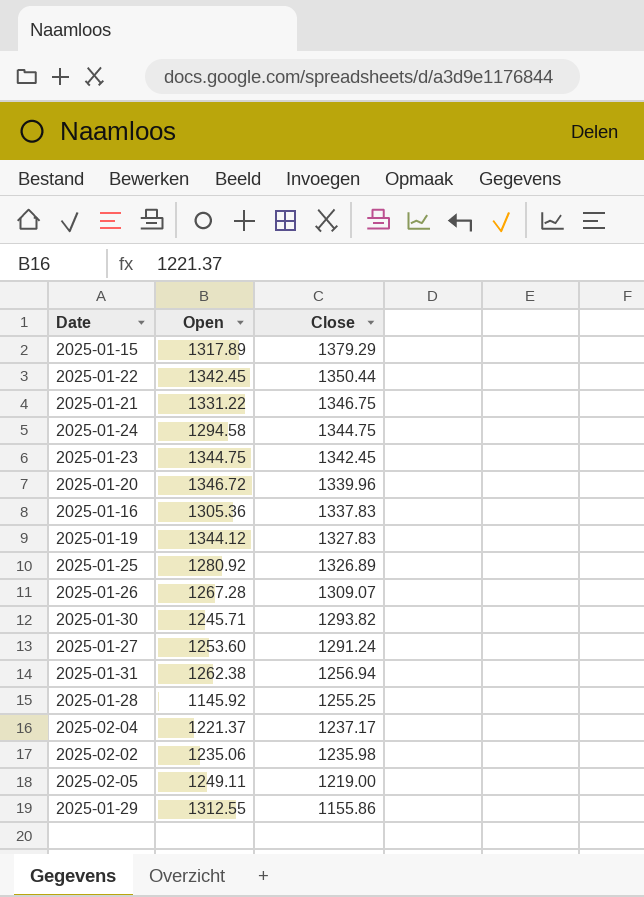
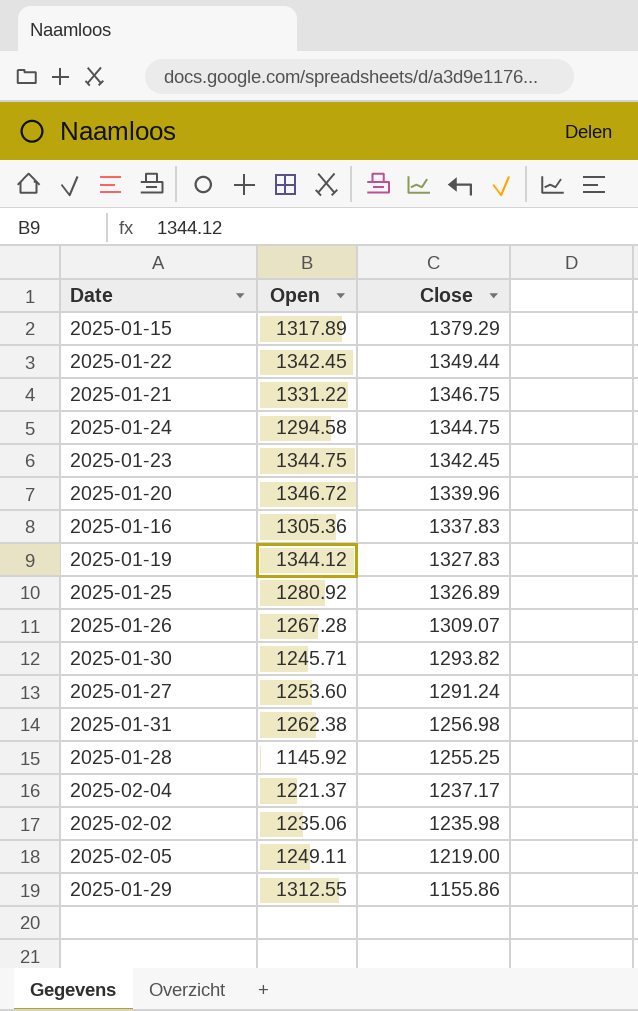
2025-01-22 | Close: 1350.44 -> 1349.44
2025-01-31 | Close: 1256.94 -> 1256.98

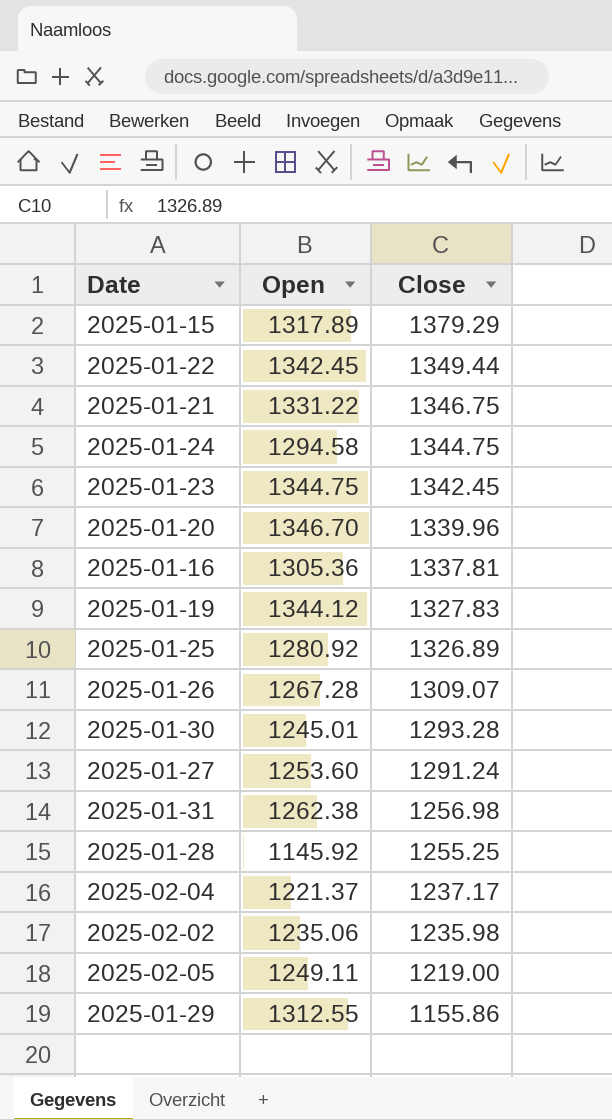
2025-01-20 | Open: 1346.72 -> 1346.70
2025-01-16 | Close: 1337.83 -> 1337.81
2025-01-30 | Open: 1245.71 -> 1245.01
2025-01-30 | Close: 1293.82 -> 1293.28

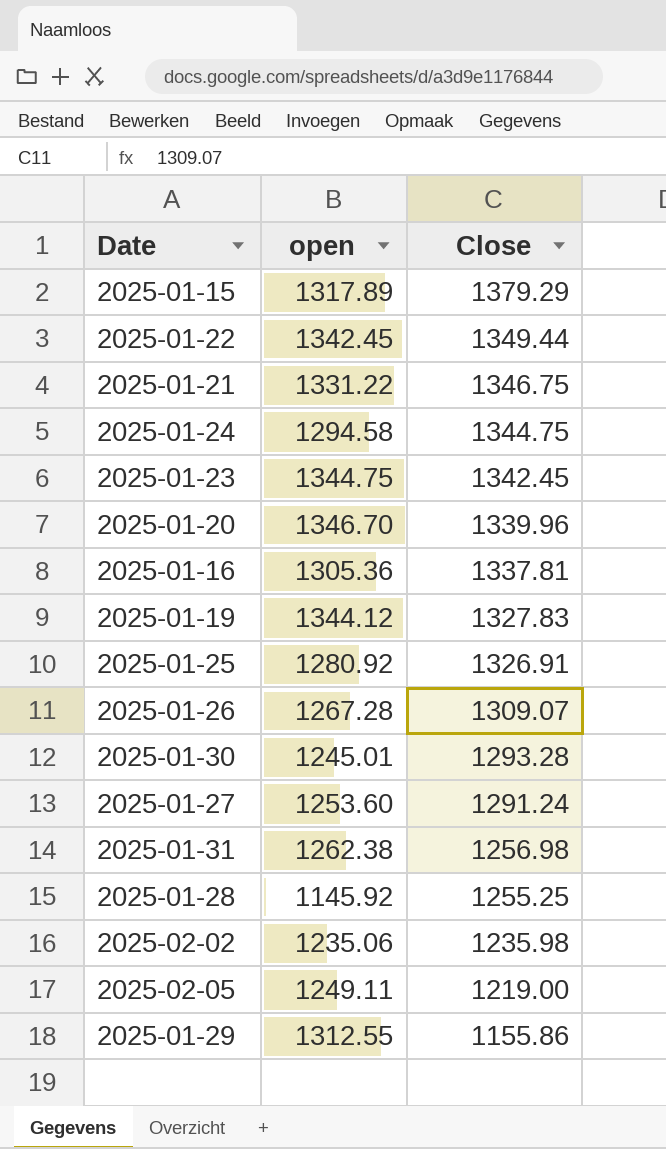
column name: Open -> open
row 2025-02-04: 1221.37 | 1237.17 -> none
2025-01-25 | Close: 1326.89 -> 1326.91

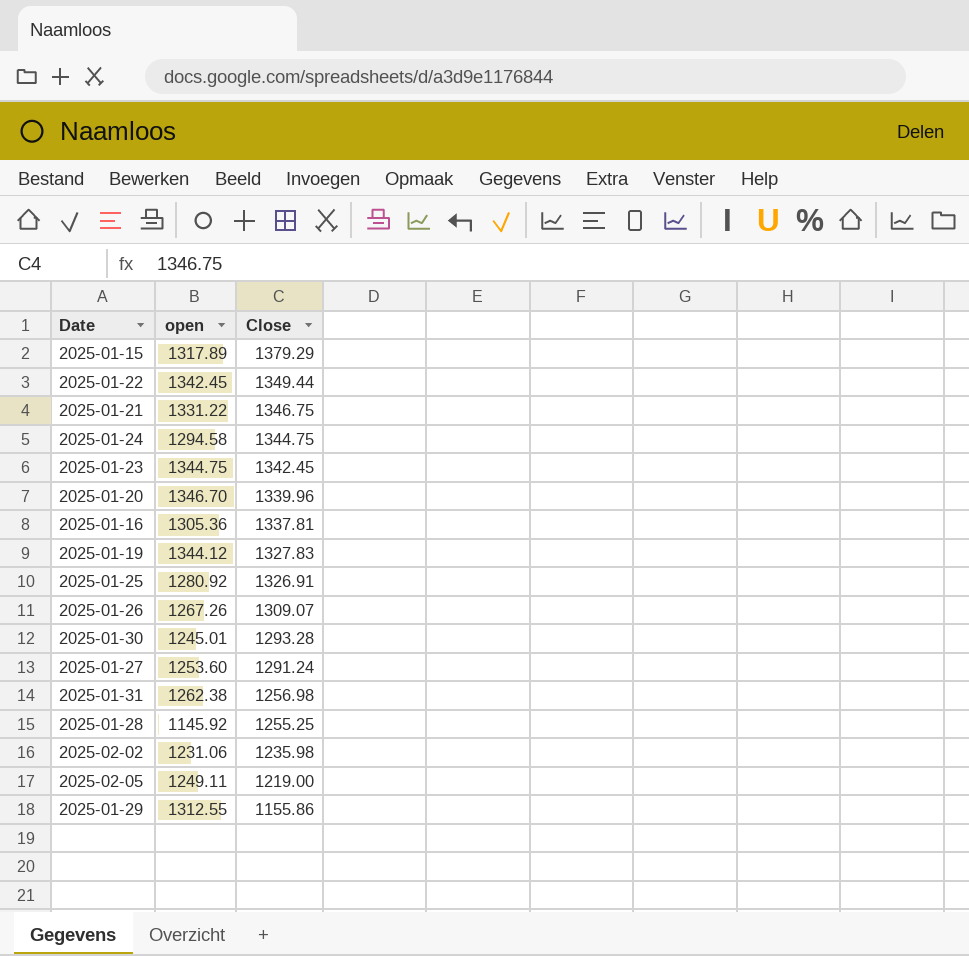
2025-01-26 | open: 1267.28 -> 1267.26
2025-02-02 | open: 1235.06 -> 1231.06

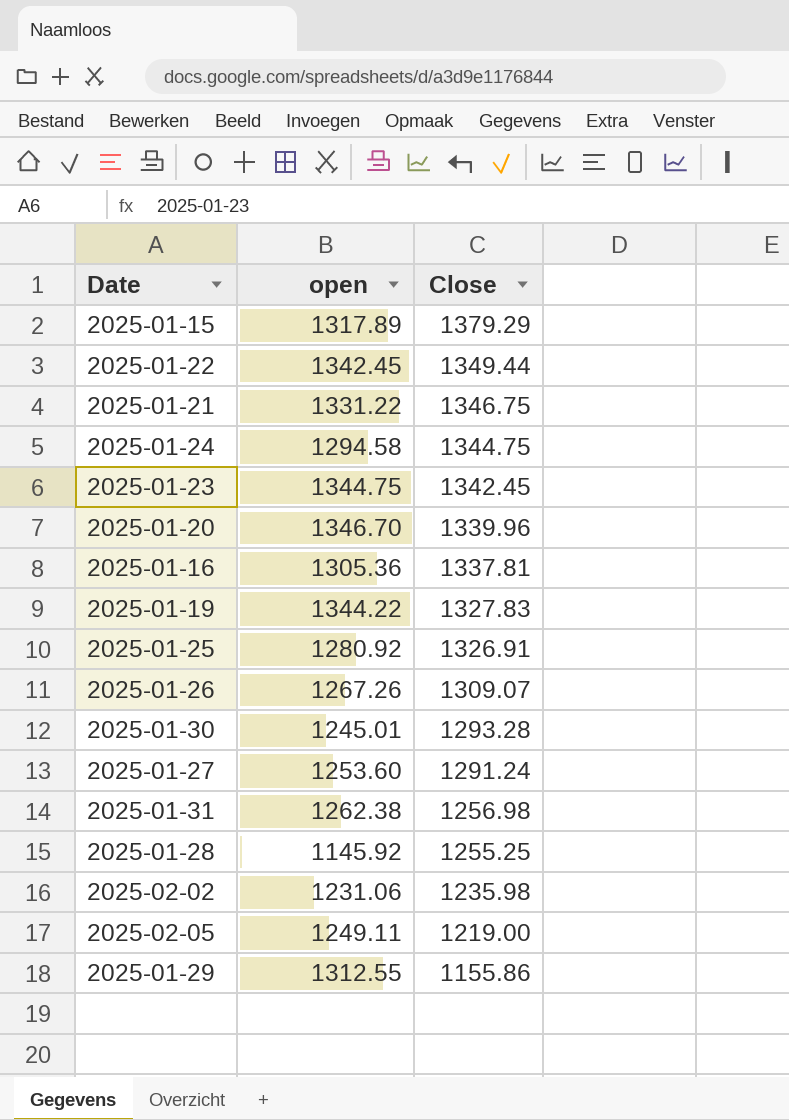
2025-01-19 | open: 1344.12 -> 1344.22

